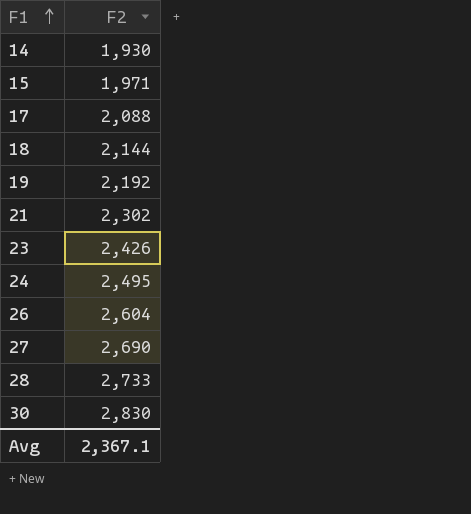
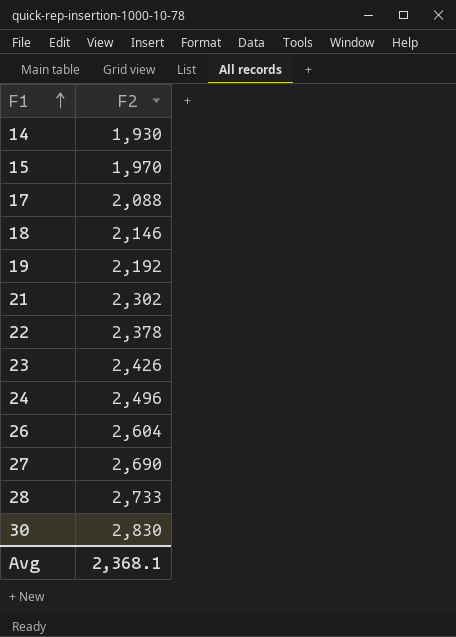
15 | F2: 1,971 -> 1,970
18 | F2: 2,144 -> 2,146
row 22: none -> 2,378
24 | F2: 2,495 -> 2,496
Avg | F2: 2,367.1 -> 2,368.1

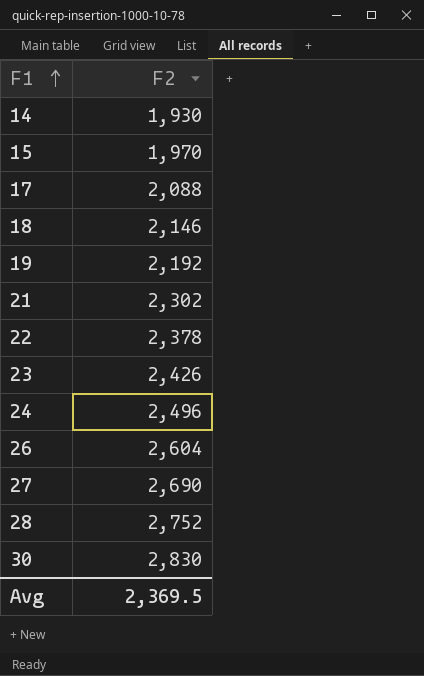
28 | F2: 2,733 -> 2,752
Avg | F2: 2,368.1 -> 2,369.5

